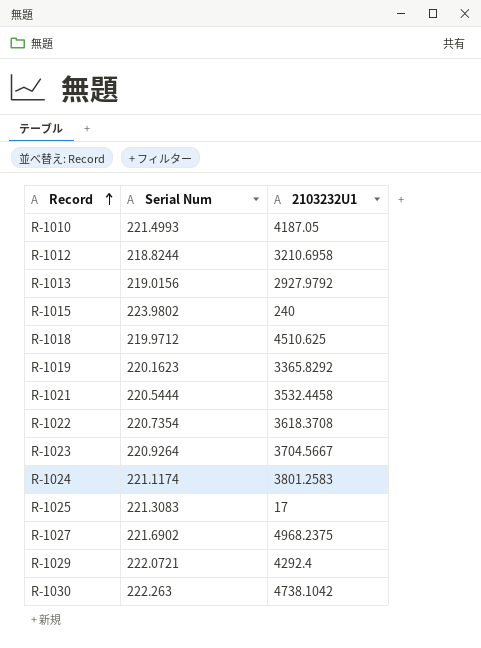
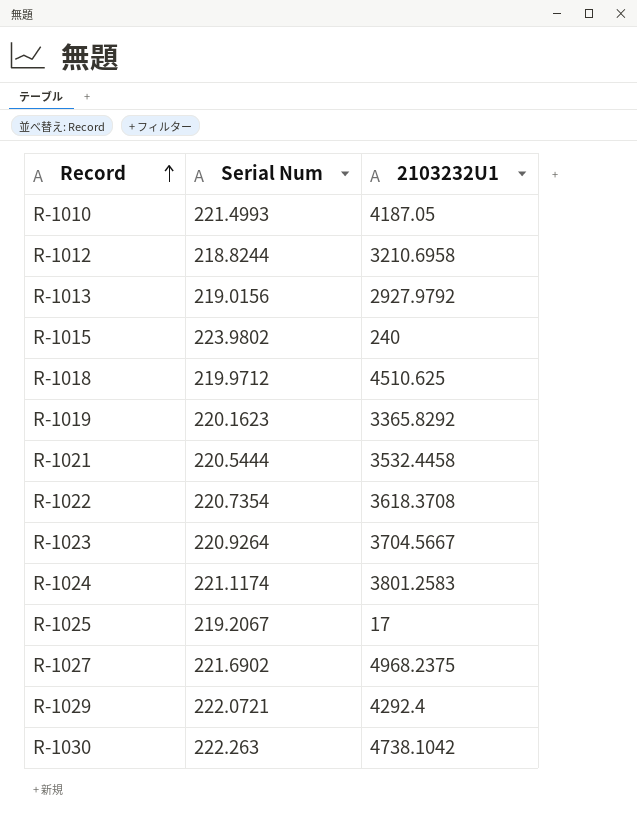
R-1025 | Serial Num: 221.3083 -> 219.2067

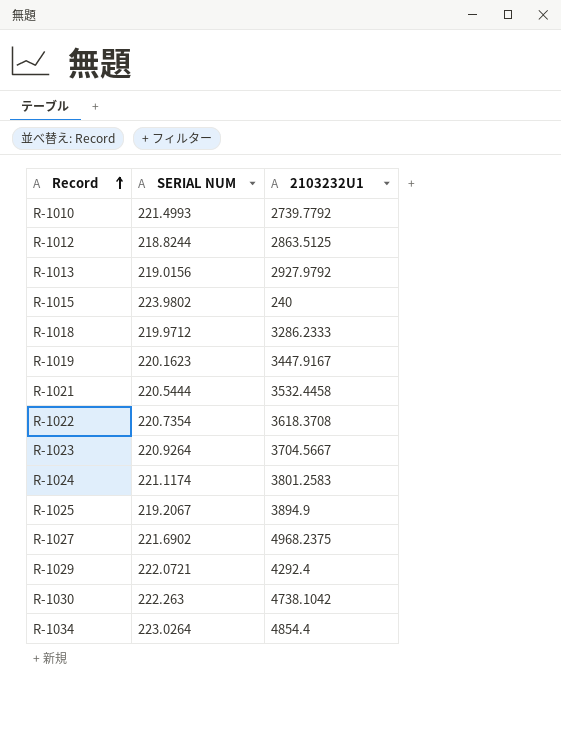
column name: Serial Num -> SERIAL NUM
R-1010 | 2103232U1: 4187.05 -> 2739.7792
R-1012 | 2103232U1: 3210.6958 -> 2863.5125
R-1018 | 2103232U1: 4510.625 -> 3286.2333
R-1019 | 2103232U1: 3365.8292 -> 3447.9167
R-1025 | 2103232U1: 17 -> 3894.9
row R-1034: none -> 223.0264 | 4854.4

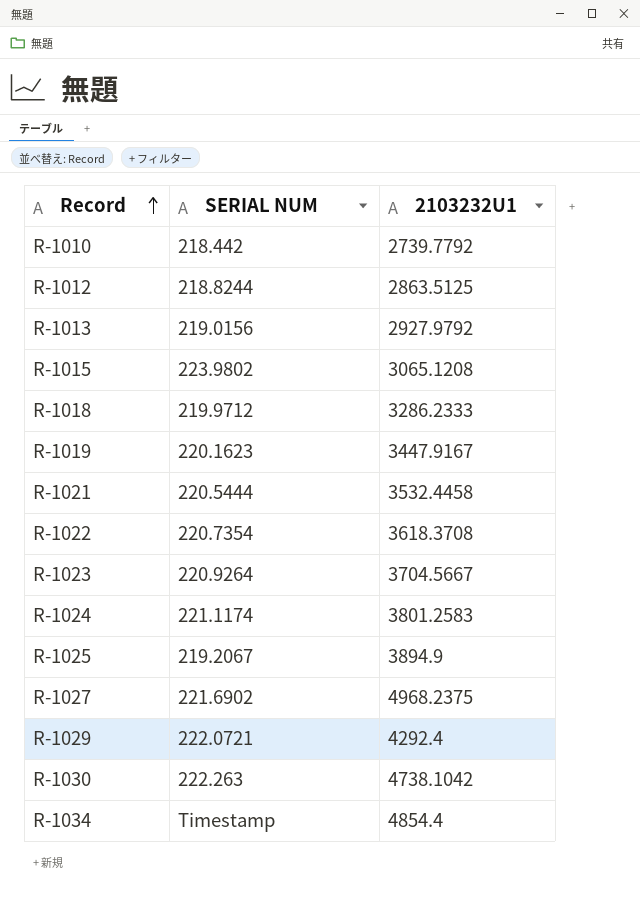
R-1010 | SERIAL NUM: 221.4993 -> 218.442
R-1015 | 2103232U1: 240 -> 3065.1208
R-1034 | SERIAL NUM: 223.0264 -> Timestamp

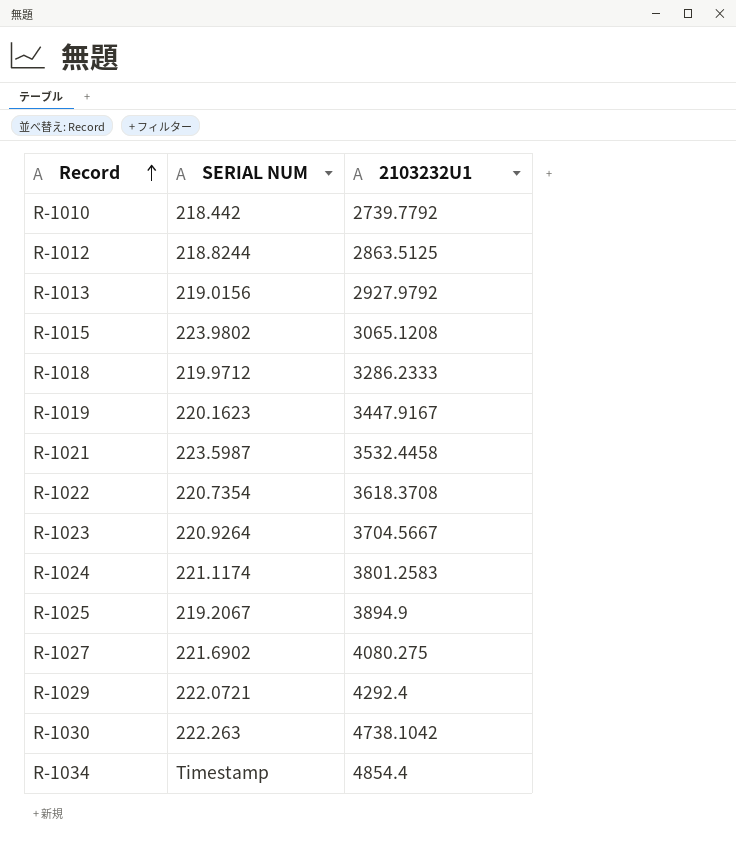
R-1021 | SERIAL NUM: 220.5444 -> 223.5987
R-1027 | 2103232U1: 4968.2375 -> 4080.275

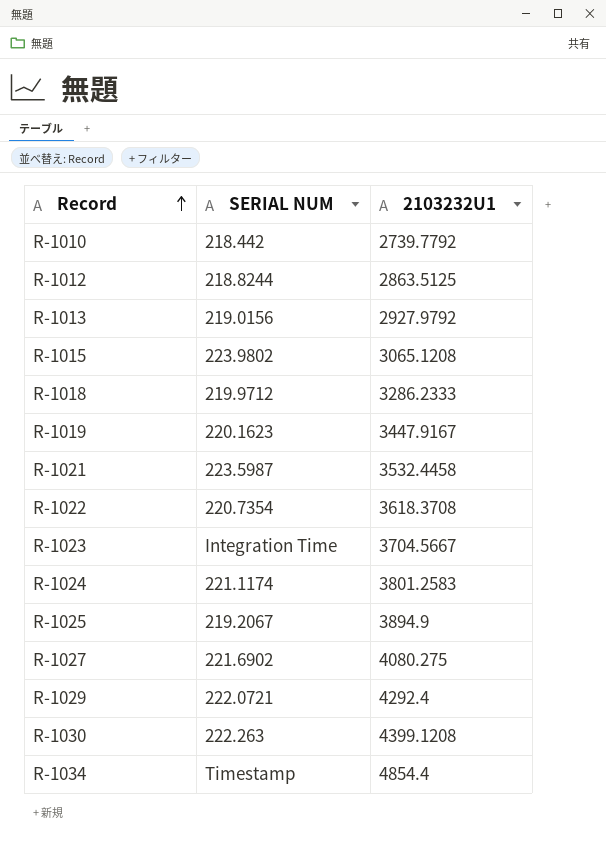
R-1023 | SERIAL NUM: 220.9264 -> Integration Time
R-1030 | 2103232U1: 4738.1042 -> 4399.1208

